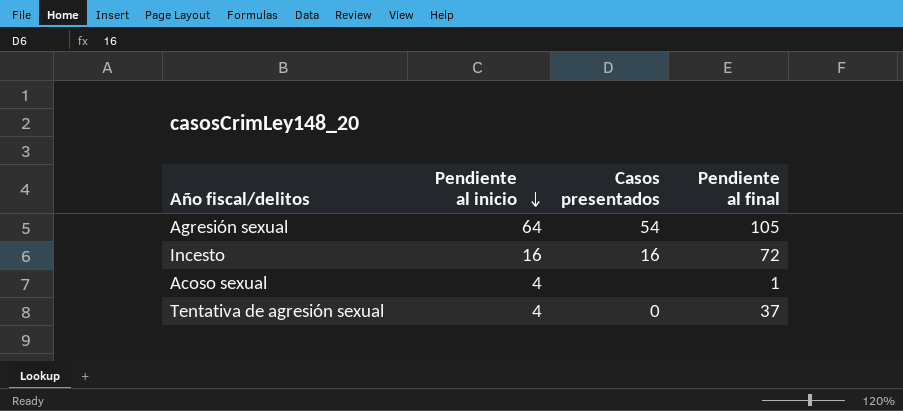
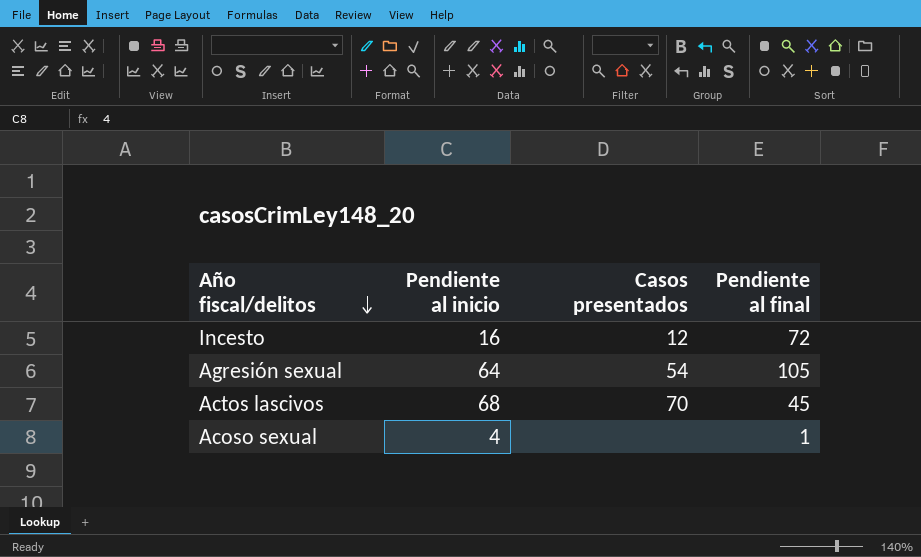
row order: Pendiente al inicio descending -> Año fiscal/delitos descending
row Tentativa de agresión sexual: 4 | 0 | 37 -> none
Incesto | Casos presentados: 16 -> 12
row Actos lascivos: none -> 68 | 70 | 45

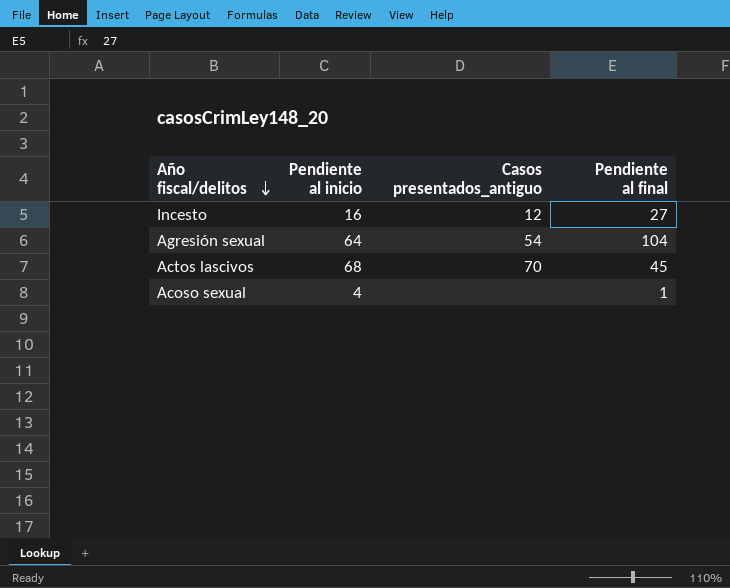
column name: Casos presentados -> Casos presentados_antiguo
Incesto | Pendiente al final: 72 -> 27
Agresión sexual | Pendiente al final: 105 -> 104

